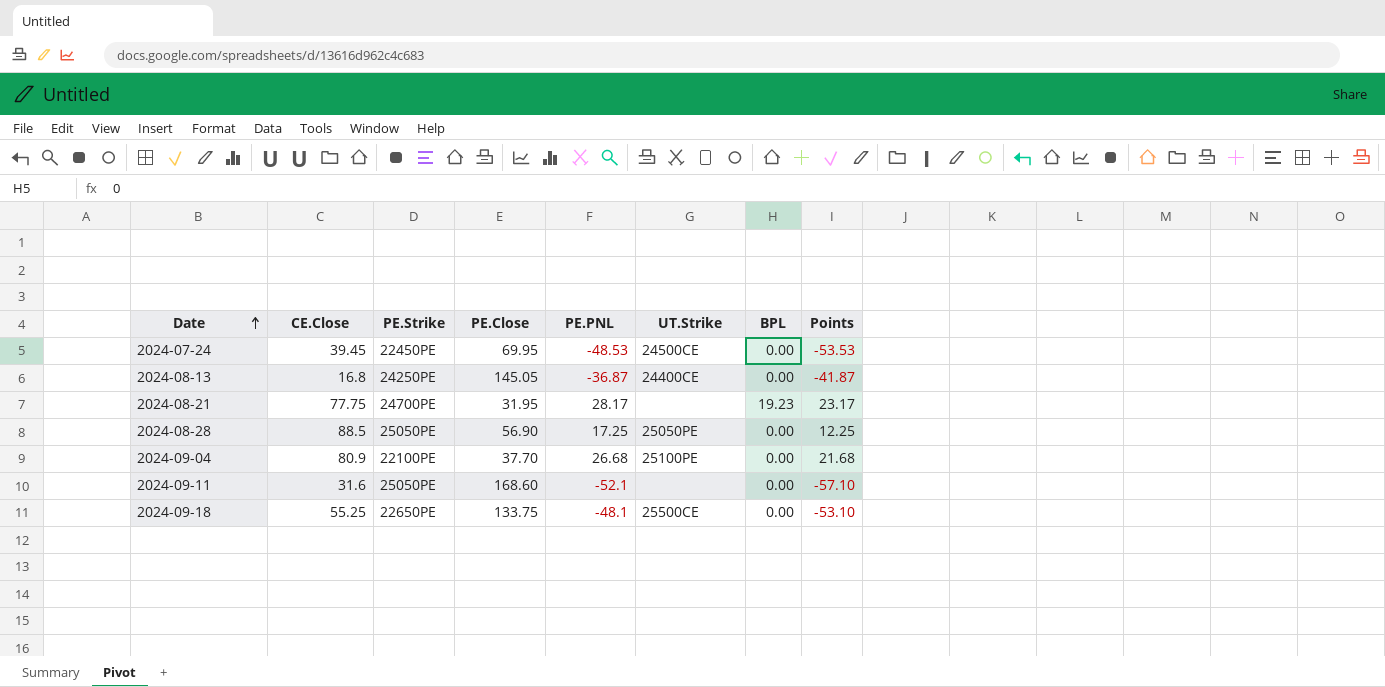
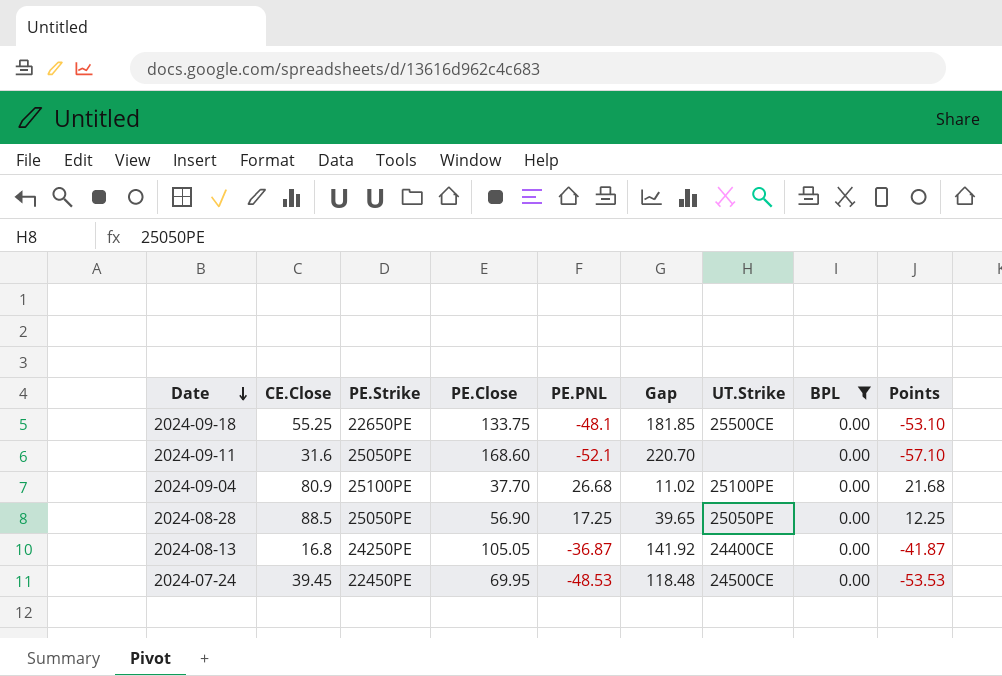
filter: none -> BPL = 0.00
row order: Date ascending -> Date descending
column Gap | formula: none -> [PE.Close] - [PE.PNL]
2024-09-04 | PE.Strike: 22100PE -> 25100PE
2024-08-13 | PE.Close: 145.05 -> 105.05

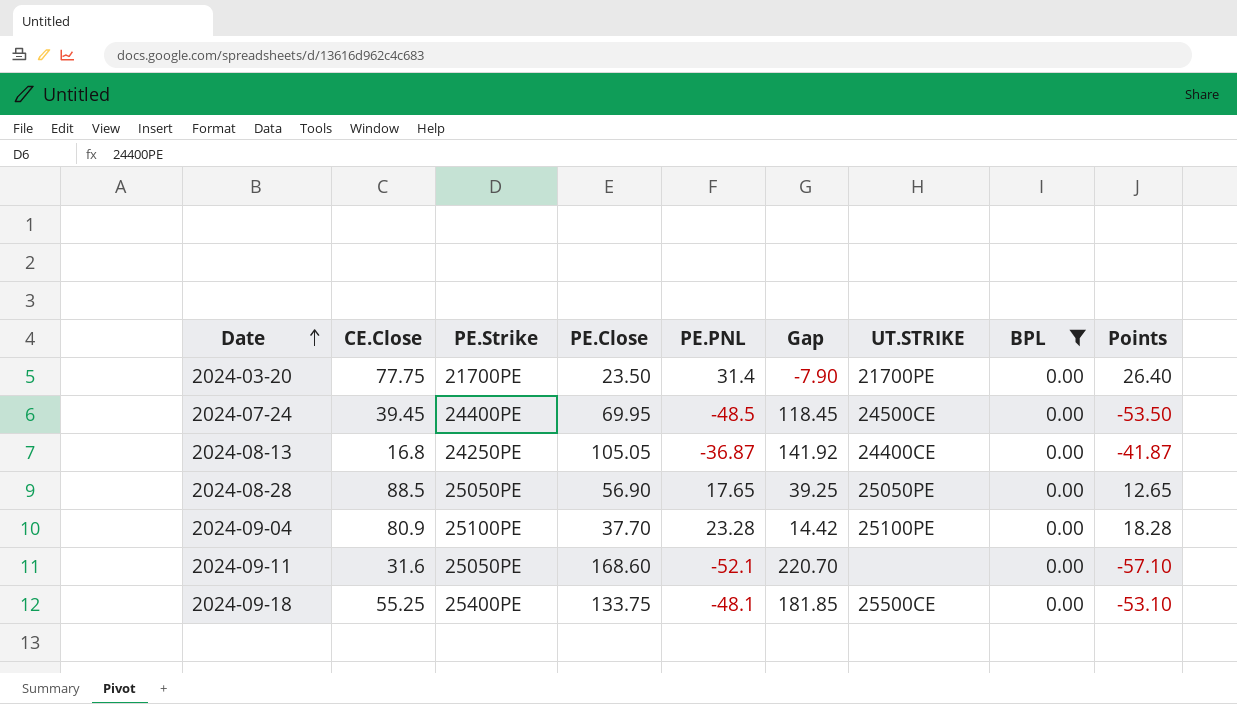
row order: Date descending -> Date ascending
column name: UT.Strike -> UT.STRIKE
row 2024-03-20: none -> 77.75 | 21700PE | 23.50 | 31.4 | -7.90 | 21700PE | 0.00 | 26.40
2024-07-24 | PE.Strike: 22450PE -> 24400PE
2024-07-24 | PE.PNL: -48.53 -> -48.5
2024-07-24 | Gap: 118.48 -> 118.45
2024-07-24 | Points: -53.53 -> -53.50
2024-08-28 | PE.PNL: 17.25 -> 17.65
2024-08-28 | Gap: 39.65 -> 39.25
2024-08-28 | Points: 12.25 -> 12.65
2024-09-04 | PE.PNL: 26.68 -> 23.28
2024-09-04 | Gap: 11.02 -> 14.42
2024-09-04 | Points: 21.68 -> 18.28
2024-09-18 | PE.Strike: 22650PE -> 25400PE

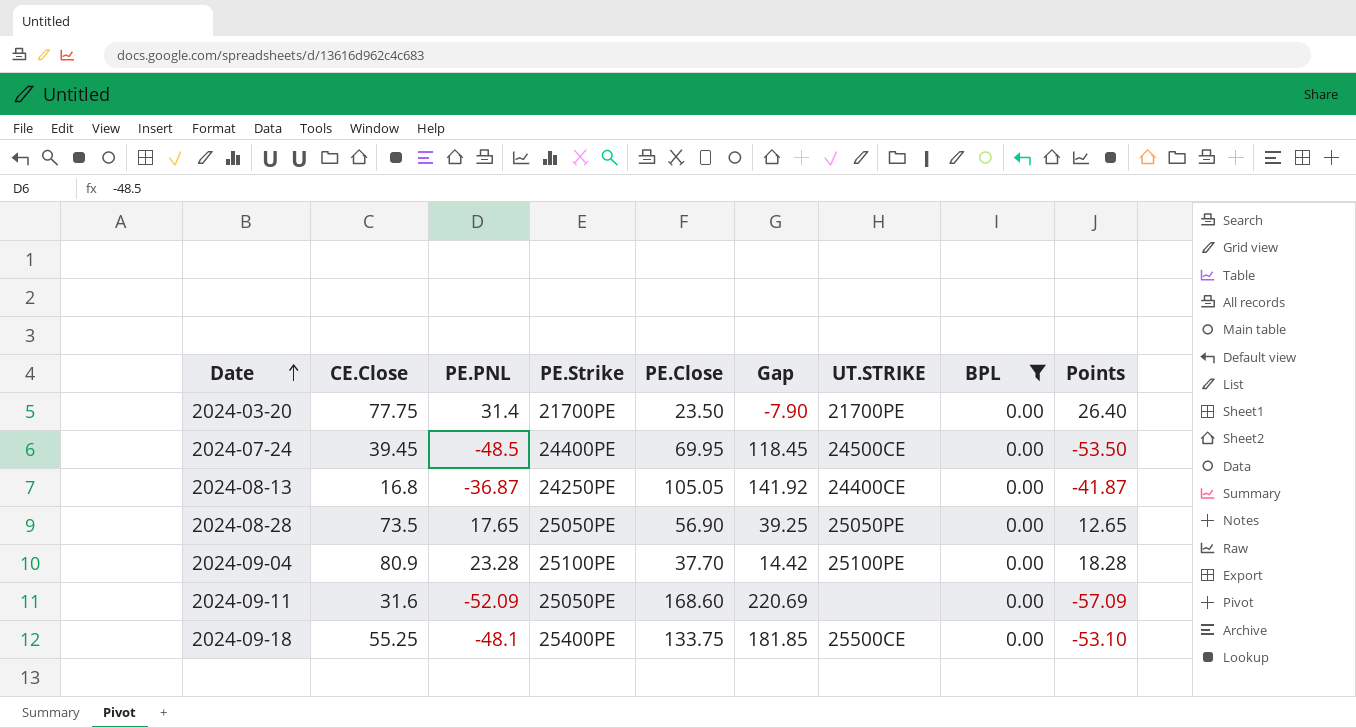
column PE.PNL | position: 5 -> 3
2024-08-28 | CE.Close: 88.5 -> 73.5
2024-09-11 | PE.PNL: -52.1 -> -52.09
2024-09-11 | Gap: 220.70 -> 220.69
2024-09-11 | Points: -57.10 -> -57.09

